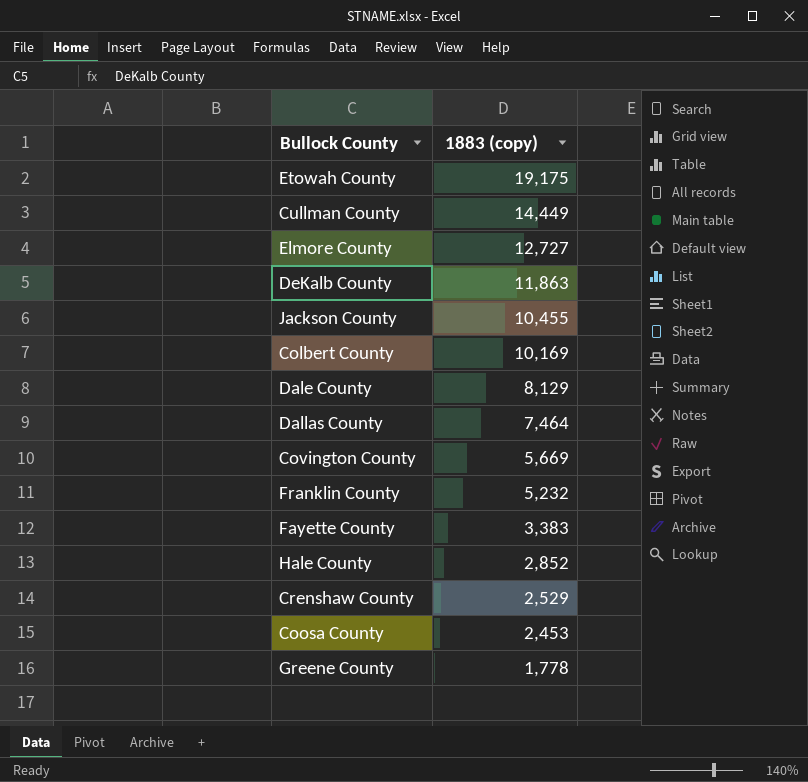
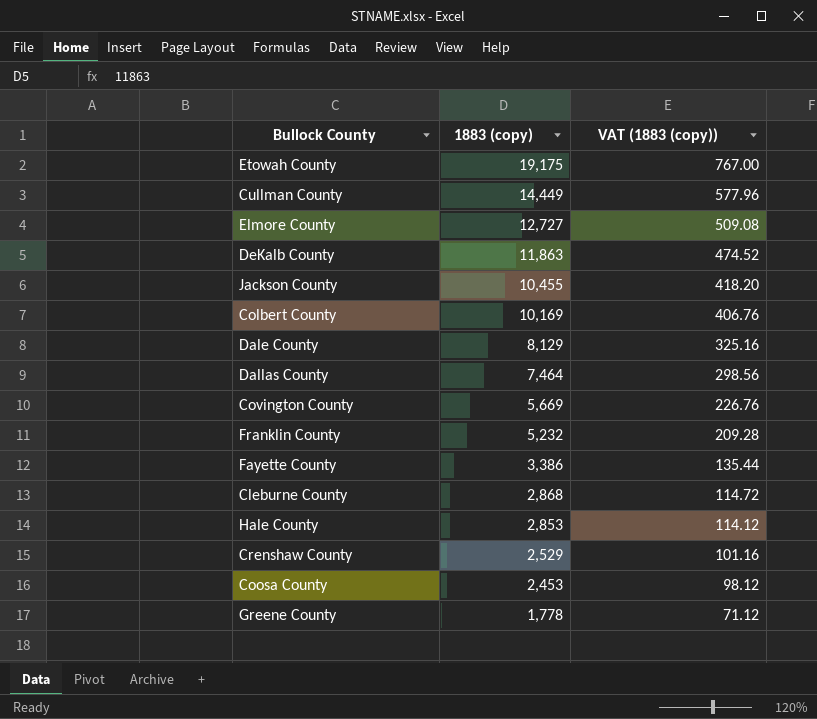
column VAT (1883 (copy)) | formula: none -> [1883 (copy)] * 0.04
Fayette County | 1883 (copy): 3,383 -> 3,386
row Cleburne County: none -> 2,868 | 114.72
Hale County | 1883 (copy): 2,852 -> 2,853

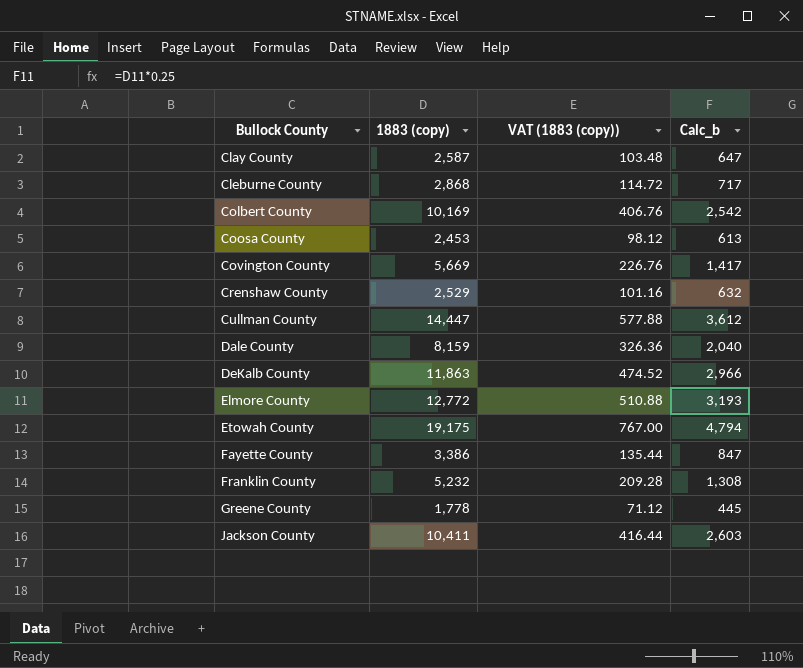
row order: 1883 (copy) descending -> Bullock County ascending
column Calc_b | formula: none -> [1883 (copy)] * 0.25
row Dallas County: 7,464 | 298.56 -> none
row Hale County: 2,853 | 114.12 -> none
row Clay County: none -> 2,587 | 103.48 | 647
Cullman County | 1883 (copy): 14,449 -> 14,447
Cullman County | VAT (1883 (copy)): 577.96 -> 577.88
Dale County | 1883 (copy): 8,129 -> 8,159
Dale County | VAT (1883 (copy)): 325.16 -> 326.36
Elmore County | 1883 (copy): 12,727 -> 12,772
Elmore County | VAT (1883 (copy)): 509.08 -> 510.88
Jackson County | 1883 (copy): 10,455 -> 10,411
Jackson County | VAT (1883 (copy)): 418.20 -> 416.44

